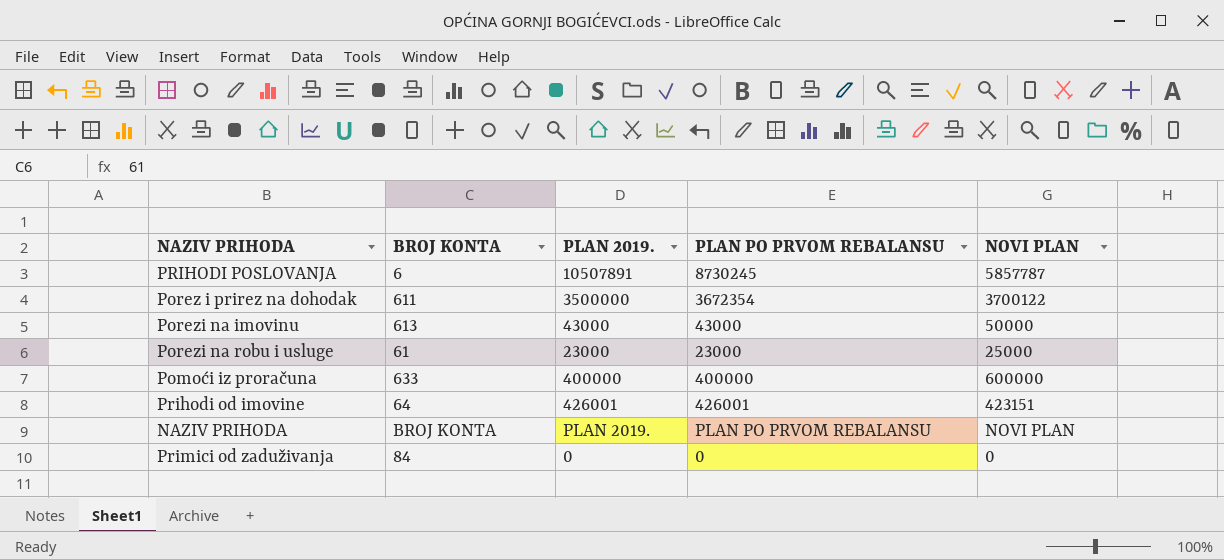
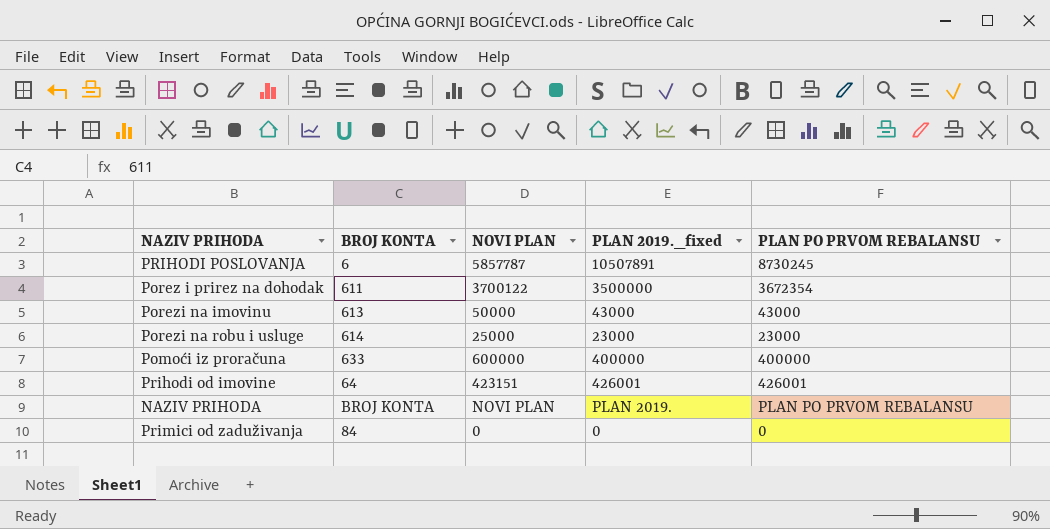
column NOVI PLAN | position: 5 -> 3
column name: PLAN 2019. -> PLAN 2019._fixed
Porezi na robu i usluge | BROJ KONTA: 61 -> 614

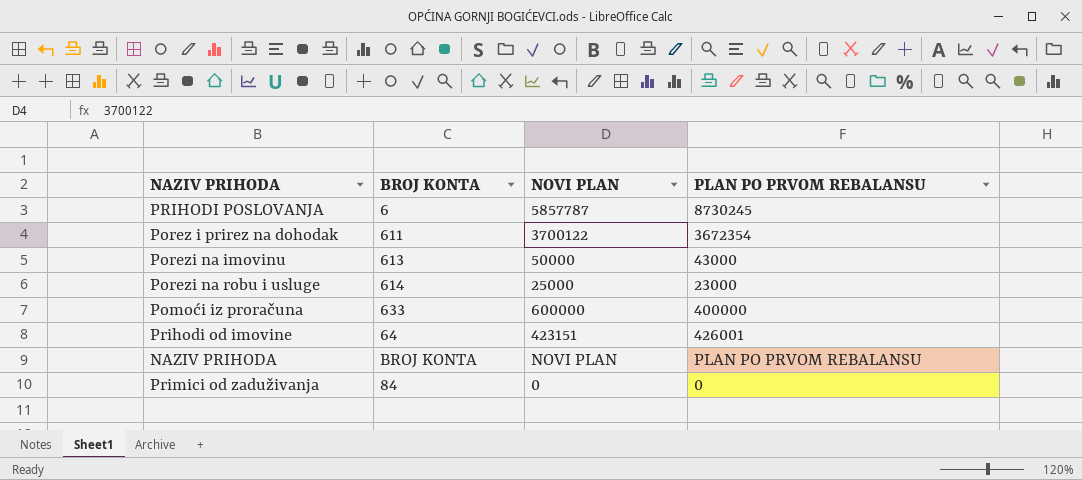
column PLAN 2019._fixed | position: 4 -> none

